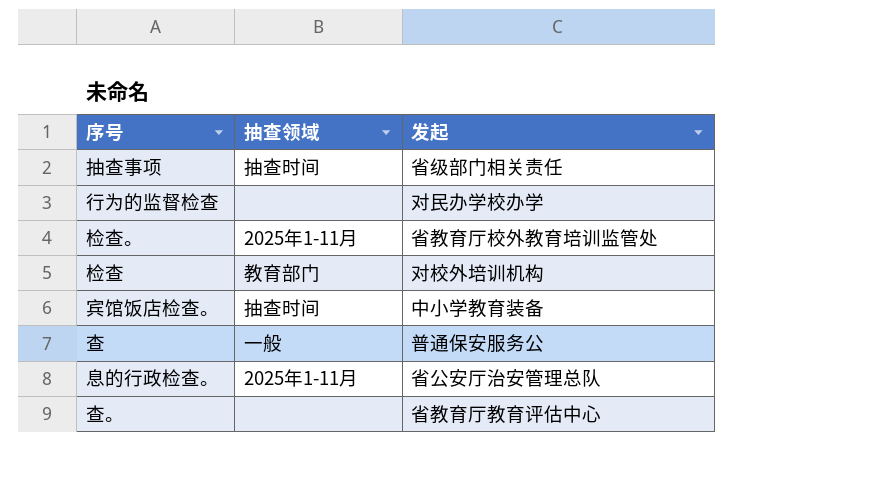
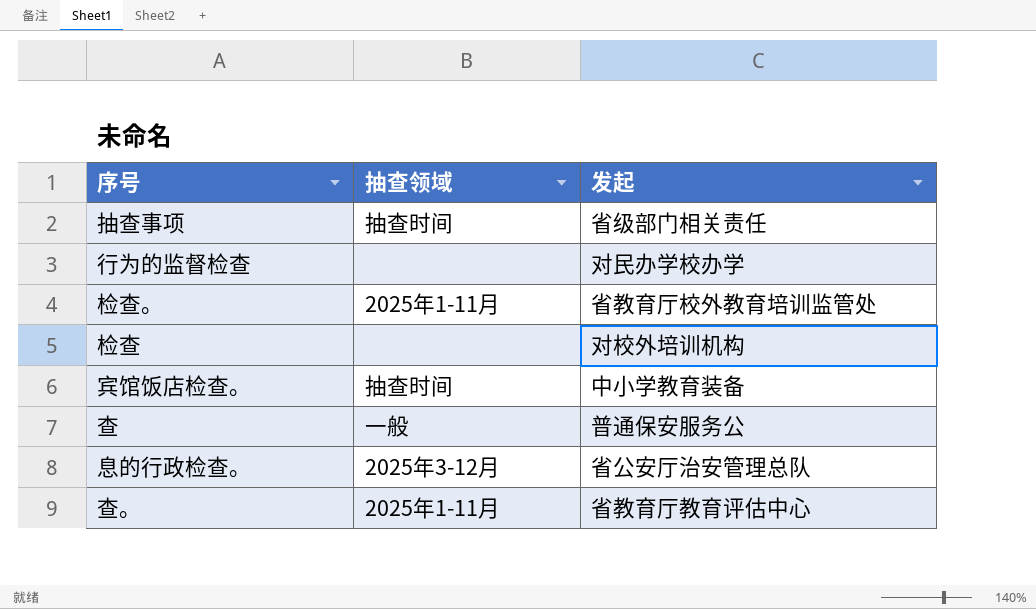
检查 | 抽查领域: 教育部门 -> none
息的行政检查。 | 抽查领域: 2025年1-11月 -> 2025年3-12月
查。 | 抽查领域: none -> 2025年1-11月

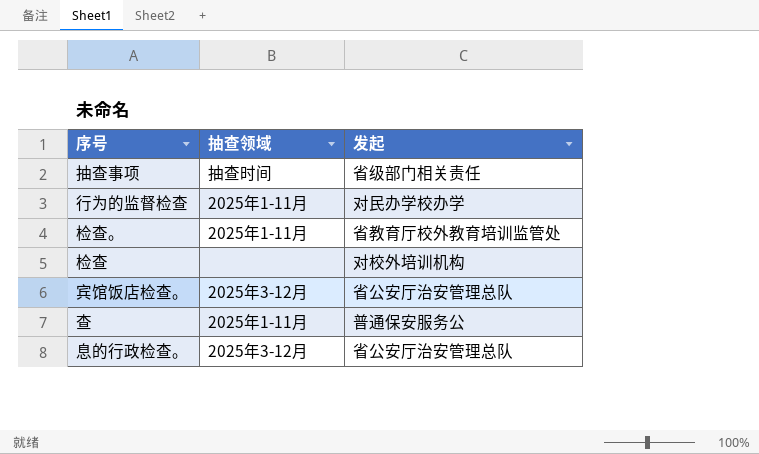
row 查。: 2025年1-11月 | 省教育厅教育评估中心 -> none
行为的监督检查 | 抽查领域: none -> 2025年1-11月
宾馆饭店检查。 | 抽查领域: 抽查时间 -> 2025年3-12月
宾馆饭店检查。 | 发起: 中小学教育装备 -> 省公安厅治安管理总队
查 | 抽查领域: 一般 -> 2025年1-11月

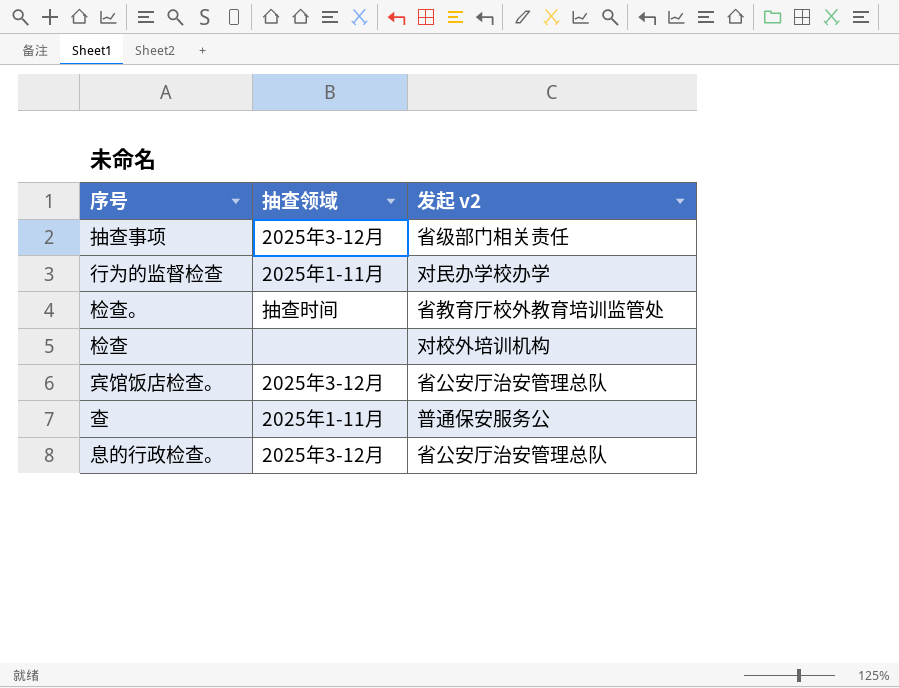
column name: 发起 -> 发起 v2
抽查事项 | 抽查领域: 抽查时间 -> 2025年3-12月
检查。 | 抽查领域: 2025年1-11月 -> 抽查时间

